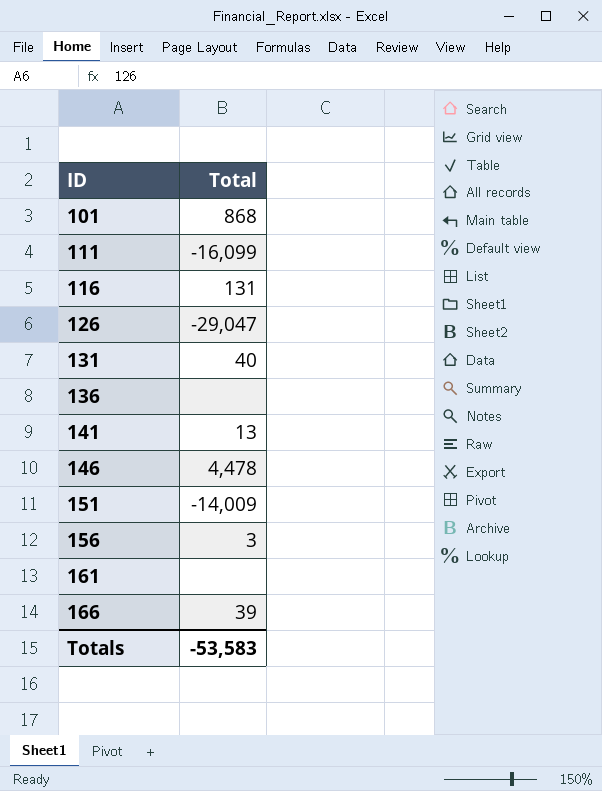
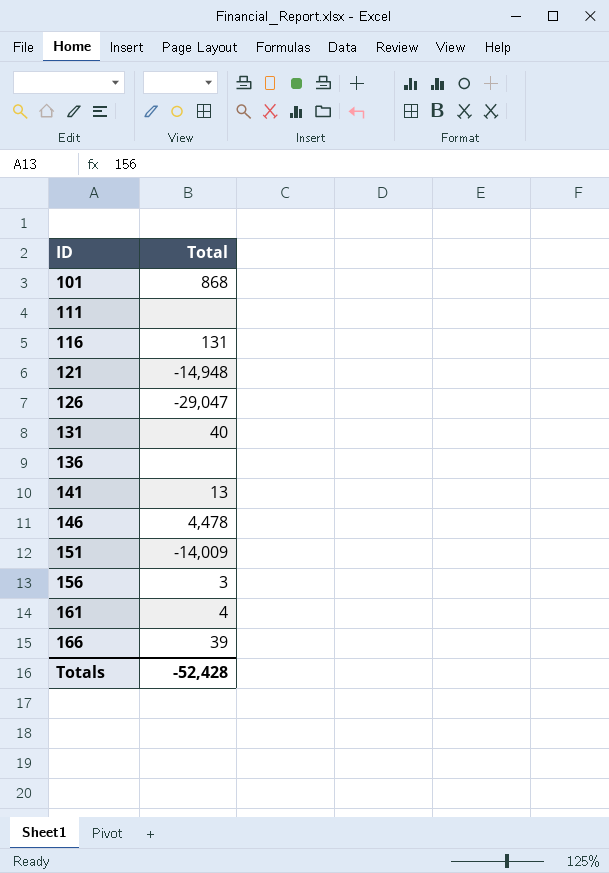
111 | Total: -16,099 -> none
row 121: none -> -14,948
161 | Total: none -> 4
Totals | Total: -53,583 -> -52,428

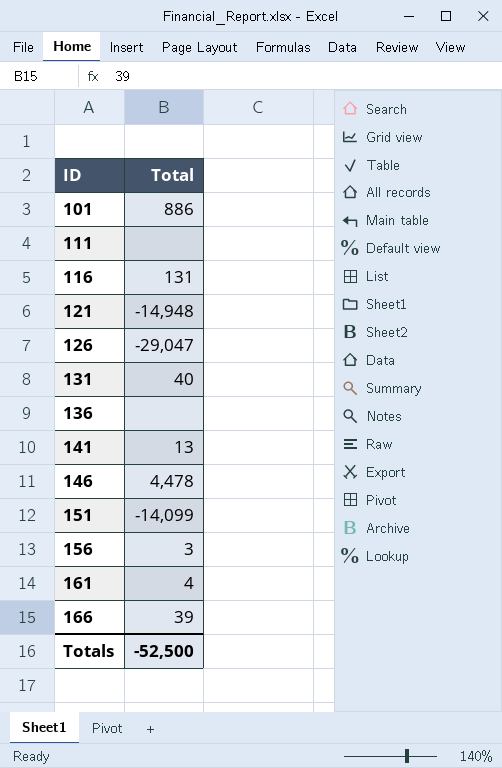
101 | Total: 868 -> 886
151 | Total: -14,009 -> -14,099
Totals | Total: -52,428 -> -52,500

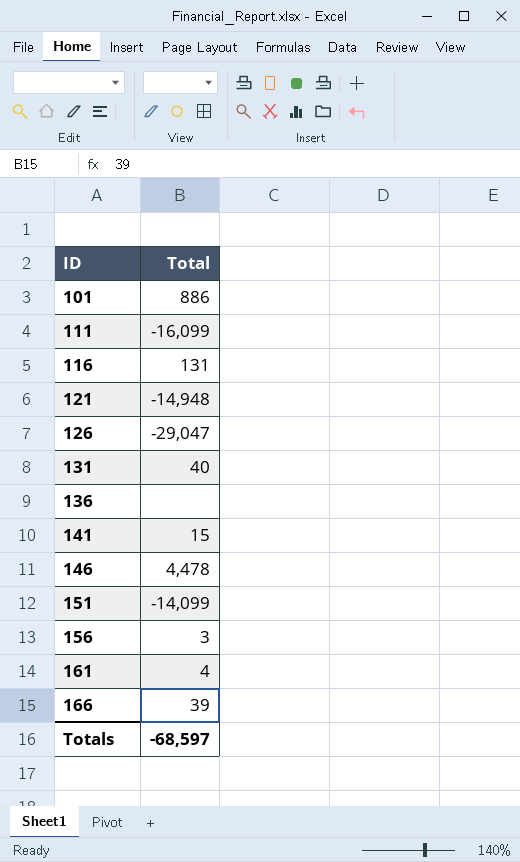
111 | Total: none -> -16,099
141 | Total: 13 -> 15
Totals | Total: -52,500 -> -68,597

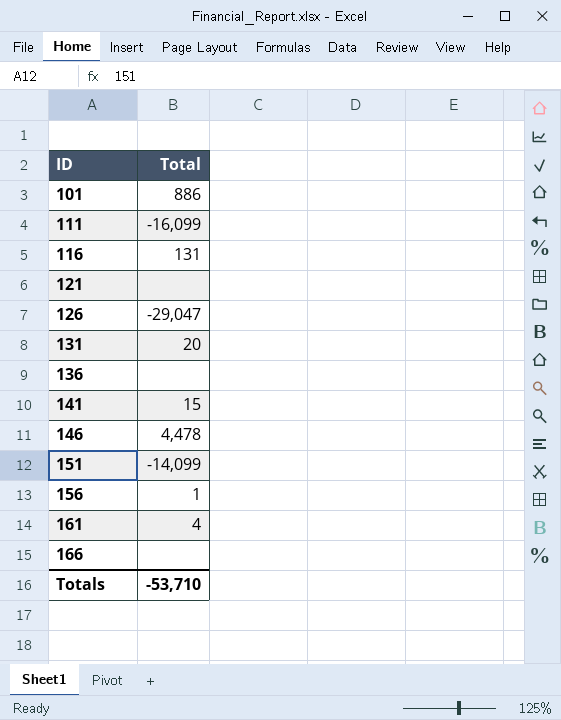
121 | Total: -14,948 -> none
131 | Total: 40 -> 20
156 | Total: 3 -> 1
166 | Total: 39 -> none
Totals | Total: -68,597 -> -53,710

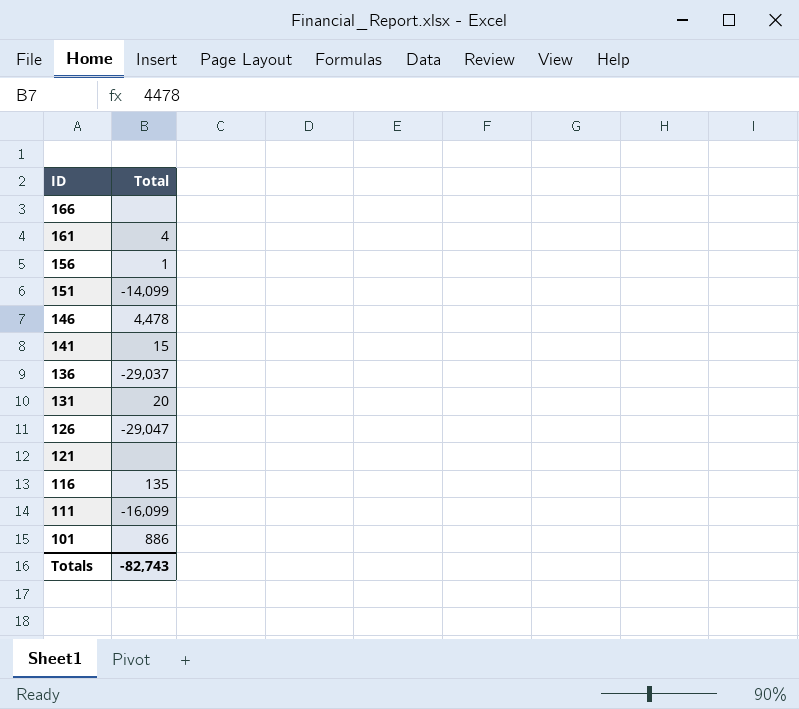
row order: ID ascending -> ID descending
136 | Total: none -> -29,037
116 | Total: 131 -> 135
Totals | Total: -53,710 -> -82,743

